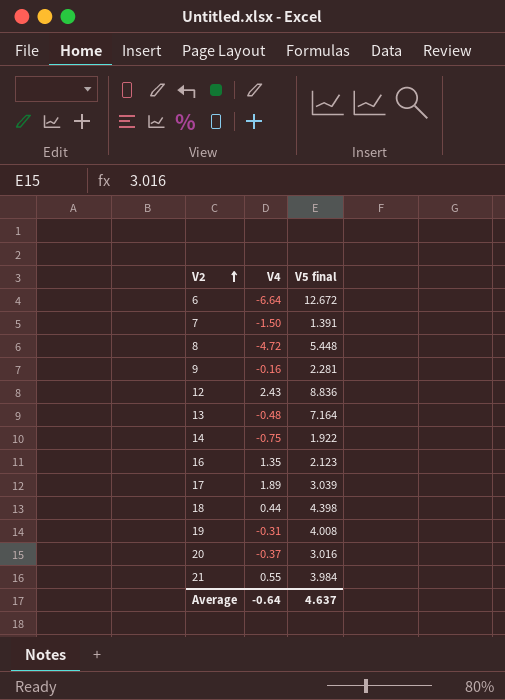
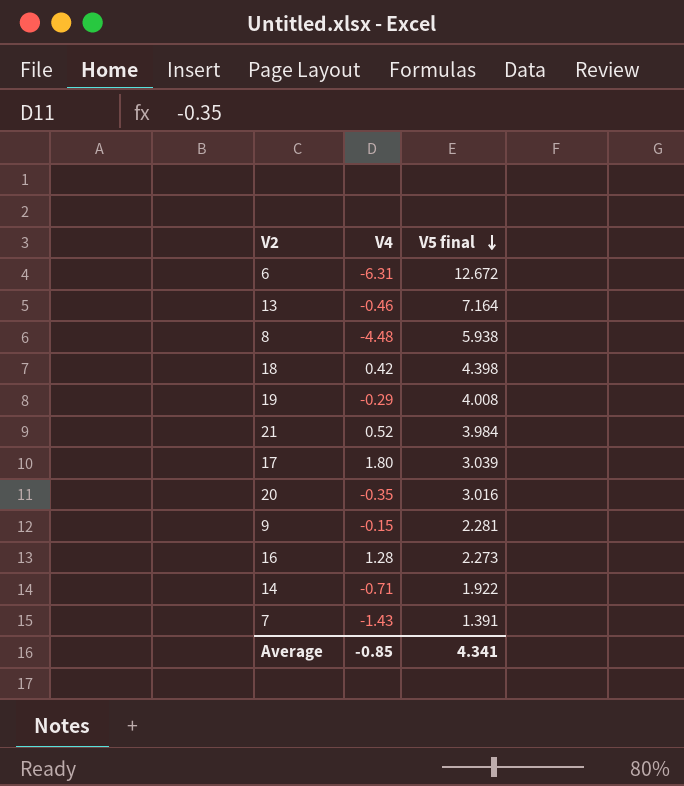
row order: V2 ascending -> V5 final descending
row 12: 2.43 | 8.836 -> none
6 | V4: -6.64 -> -6.31
13 | V4: -0.48 -> -0.46
8 | V4: -4.72 -> -4.48
8 | V5 final: 5.448 -> 5.938
18 | V4: 0.44 -> 0.42
19 | V4: -0.31 -> -0.29
21 | V4: 0.55 -> 0.52
17 | V4: 1.89 -> 1.80
20 | V4: -0.37 -> -0.35
9 | V4: -0.16 -> -0.15
16 | V4: 1.35 -> 1.28
16 | V5 final: 2.123 -> 2.273
14 | V4: -0.75 -> -0.71
7 | V4: -1.50 -> -1.43
Average | V4: -0.64 -> -0.85
Average | V5 final: 4.637 -> 4.341

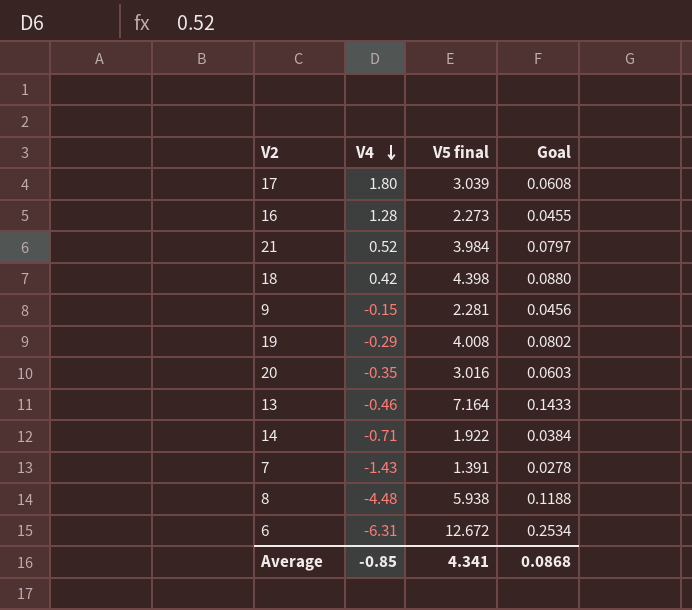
row order: V5 final descending -> V4 descending
column Goal | formula: none -> [V5 final] * 0.02

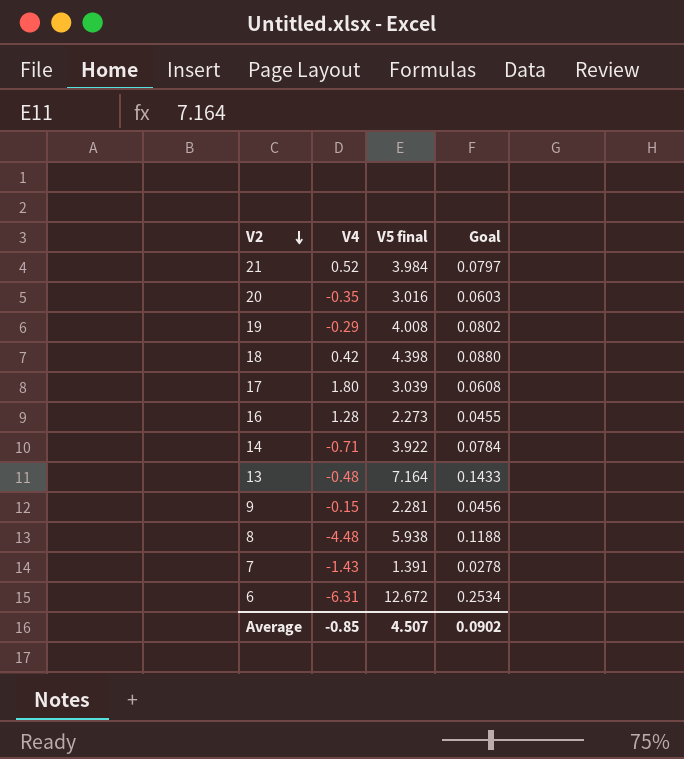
row order: V4 descending -> V2 descending
14 | V5 final: 1.922 -> 3.922
14 | Goal: 0.0384 -> 0.0784
13 | V4: -0.46 -> -0.48
Average | V5 final: 4.341 -> 4.507
Average | Goal: 0.0868 -> 0.0902

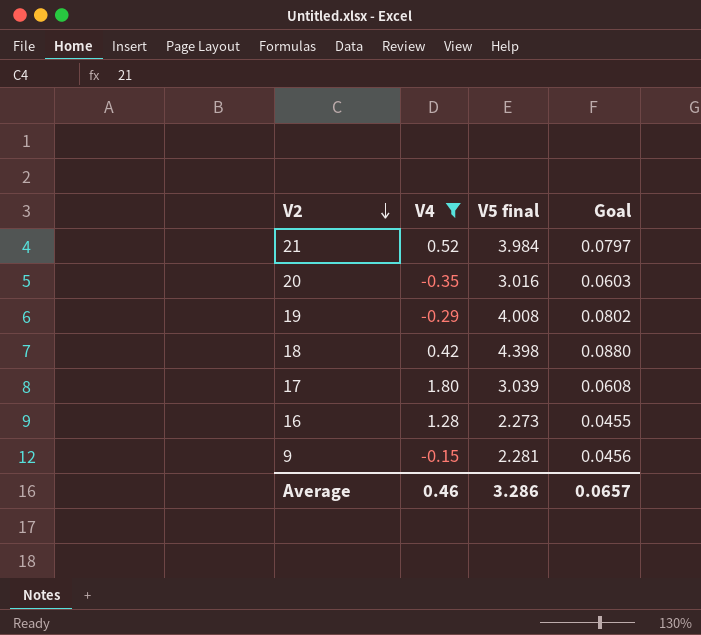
filter: none -> V4 >= -0.35
Average | V4: -0.85 -> 0.46
Average | V5 final: 4.507 -> 3.286
Average | Goal: 0.0902 -> 0.0657

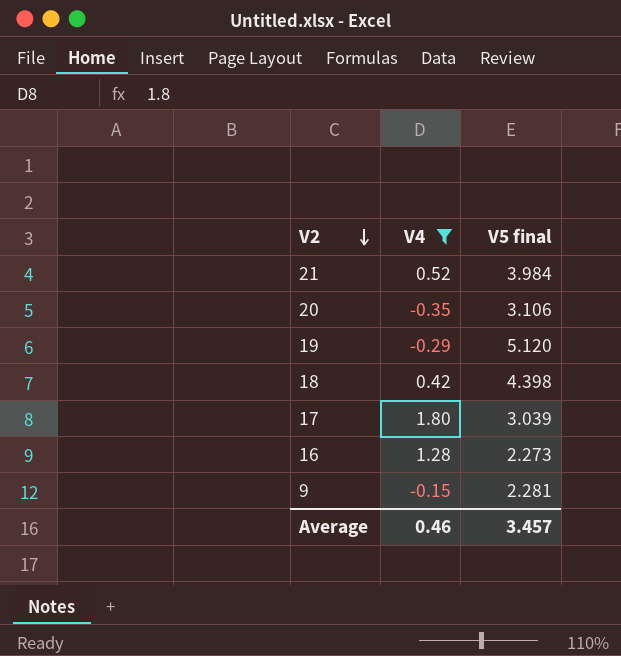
column Goal | formula: [V5 final] * 0.02 -> none
20 | V5 final: 3.016 -> 3.106
19 | V5 final: 4.008 -> 5.120
Average | V5 final: 3.286 -> 3.457

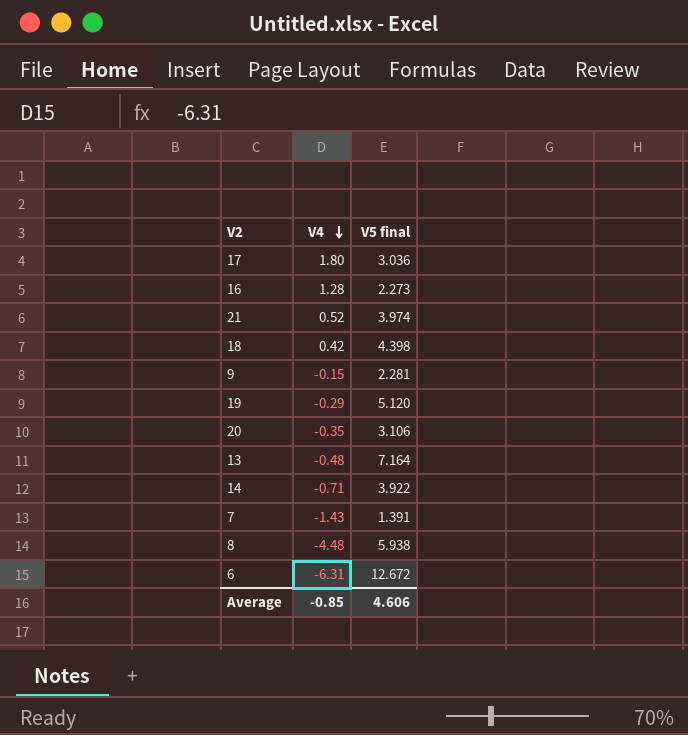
filter: V4 >= -0.35 -> none
row order: V2 descending -> V4 descending
17 | V5 final: 3.039 -> 3.036
21 | V5 final: 3.984 -> 3.974
Average | V4: 0.46 -> -0.85
Average | V5 final: 3.457 -> 4.606

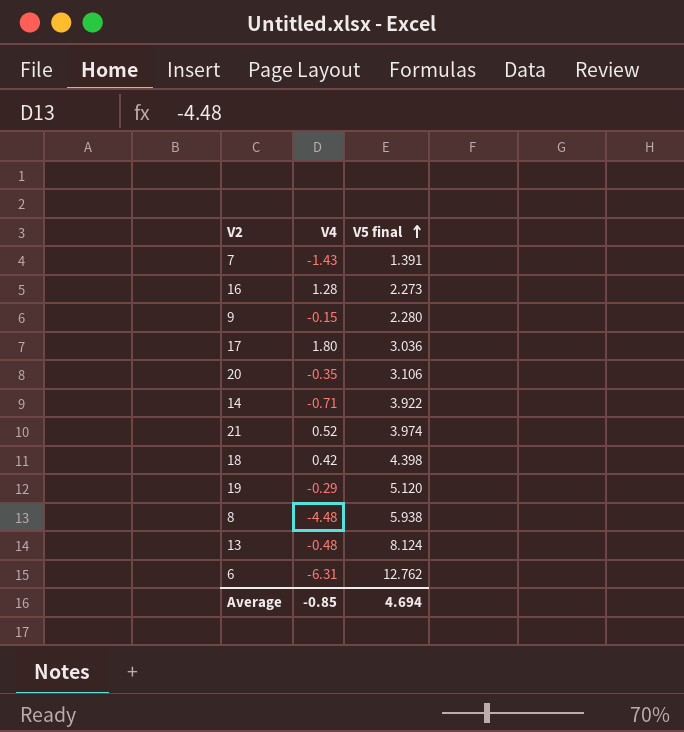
row order: V4 descending -> V5 final ascending
9 | V5 final: 2.281 -> 2.280
13 | V5 final: 7.164 -> 8.124
6 | V5 final: 12.672 -> 12.762
Average | V5 final: 4.606 -> 4.694

